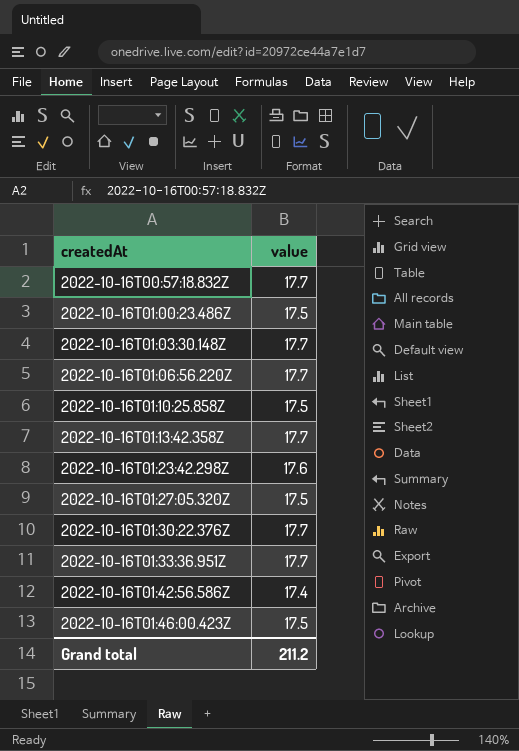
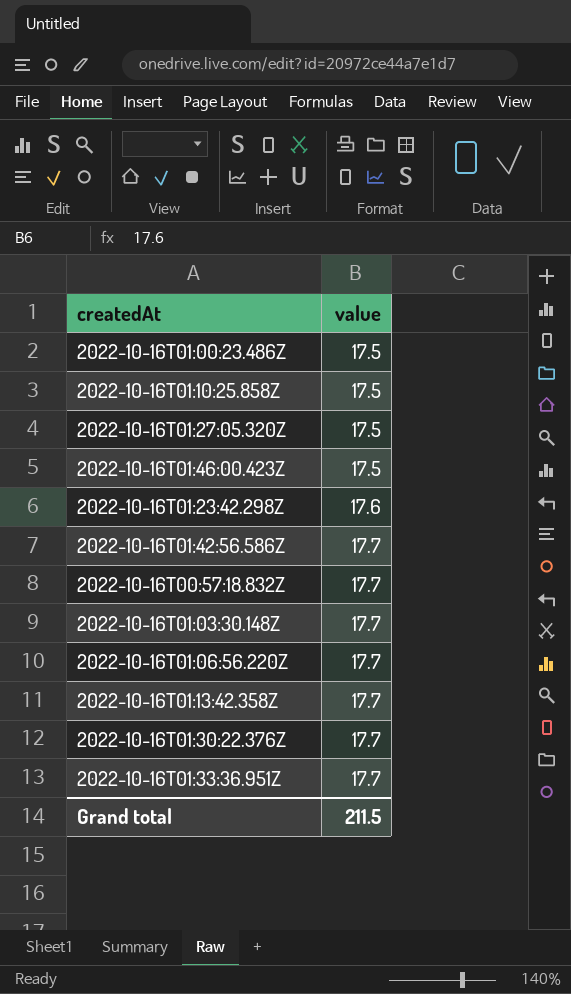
row order: createdAt ascending -> value ascending
2022-10-16T01:42:56.586Z | value: 17.4 -> 17.7
Grand total | value: 211.2 -> 211.5

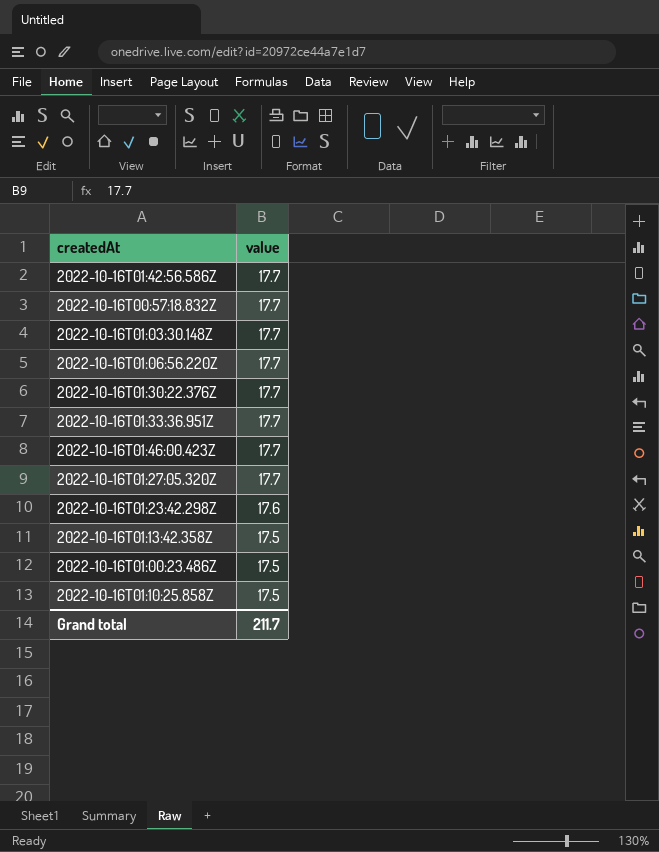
row order: value ascending -> value descending
2022-10-16T01:46:00.423Z | value: 17.5 -> 17.7
2022-10-16T01:27:05.320Z | value: 17.5 -> 17.7
2022-10-16T01:13:42.358Z | value: 17.7 -> 17.5
Grand total | value: 211.5 -> 211.7

